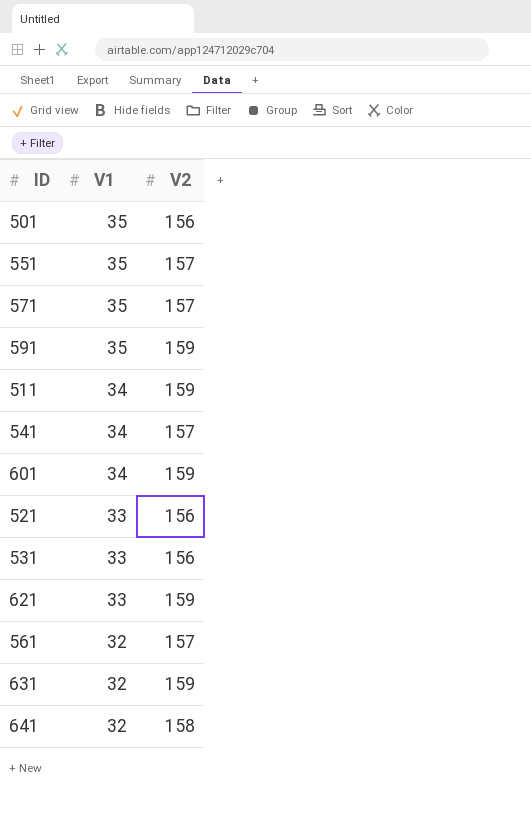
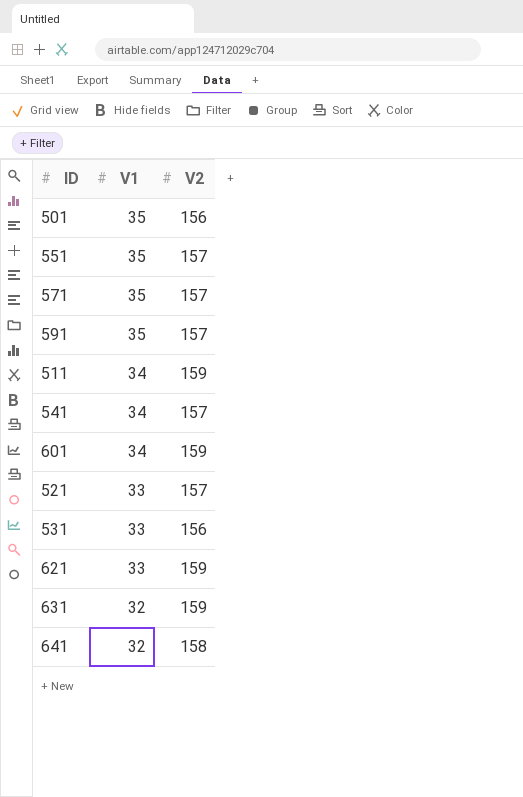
row 561: 32 | 157 -> none
591 | V2: 159 -> 157
521 | V2: 156 -> 157

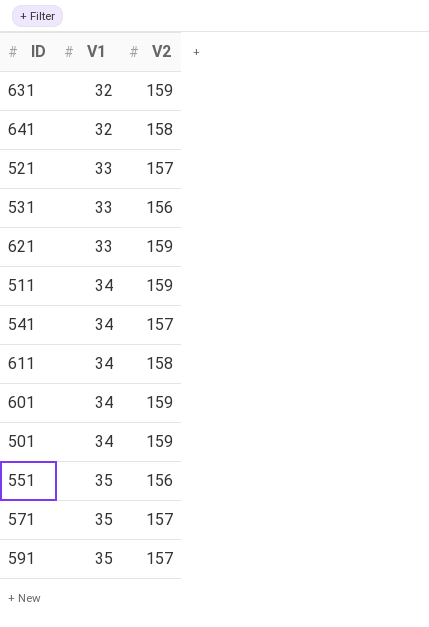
row order: V1 descending -> V1 ascending
row 611: none -> 34 | 158
501 | V1: 35 -> 34
501 | V2: 156 -> 159
551 | V2: 157 -> 156

